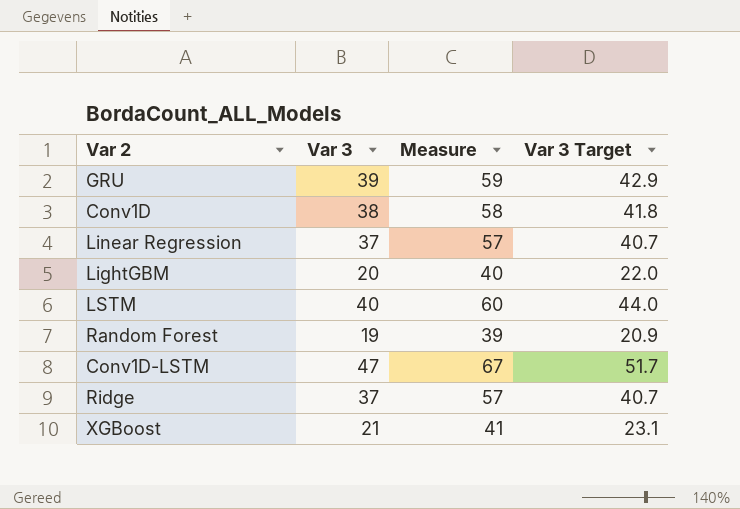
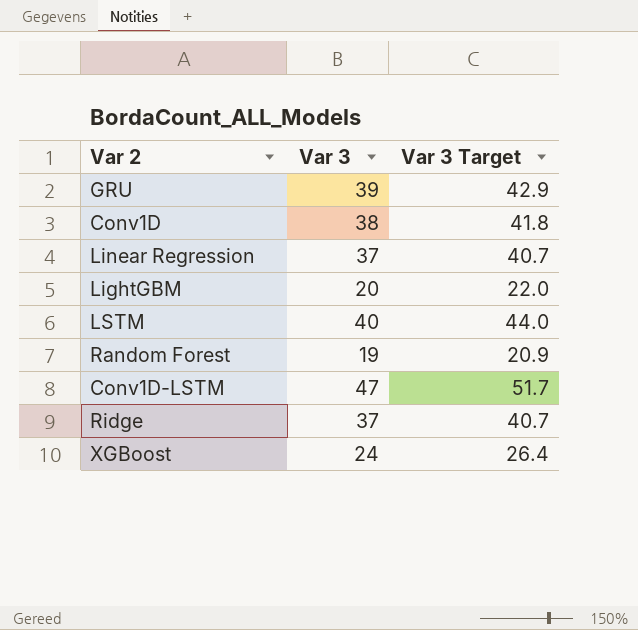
column Measure | formula: [Var 3] + 20 -> none
XGBoost | Var 3: 21 -> 24
XGBoost | Var 3 Target: 23.1 -> 26.4

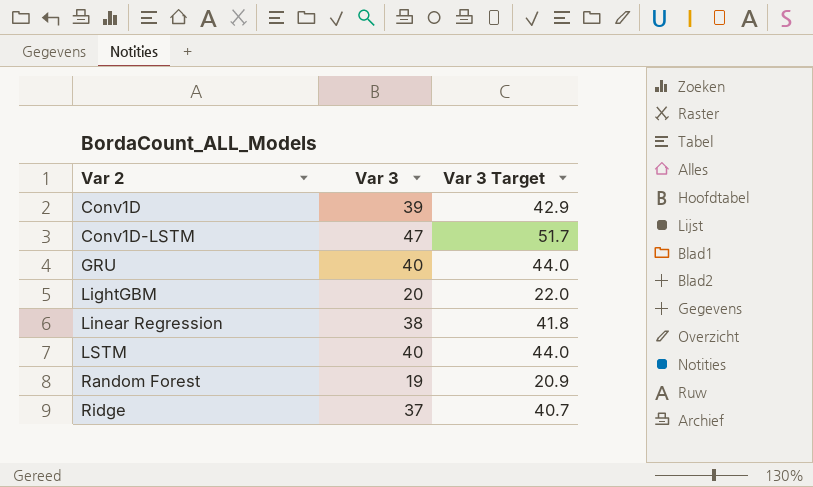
row order: none -> Var 2 ascending
row XGBoost: 24 | 26.4 -> none
Conv1D | Var 3: 38 -> 39
Conv1D | Var 3 Target: 41.8 -> 42.9
GRU | Var 3: 39 -> 40
GRU | Var 3 Target: 42.9 -> 44.0
Linear Regression | Var 3: 37 -> 38
Linear Regression | Var 3 Target: 40.7 -> 41.8

